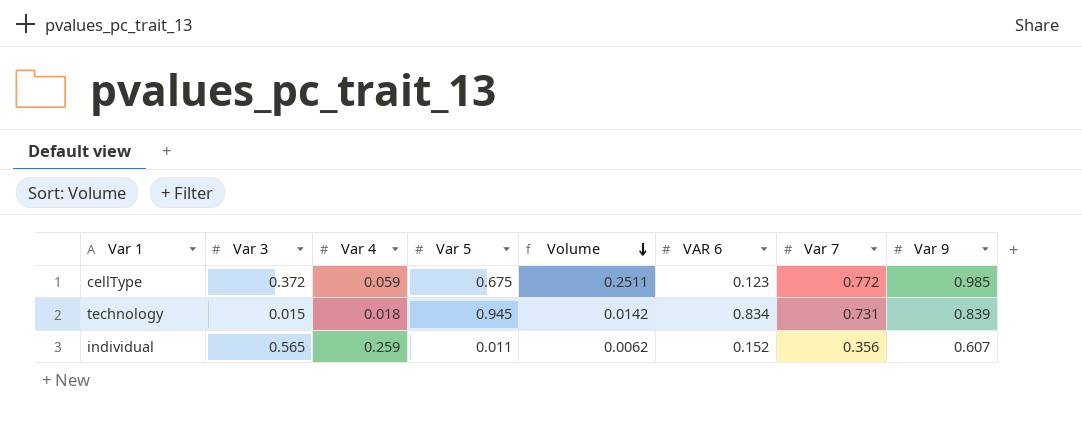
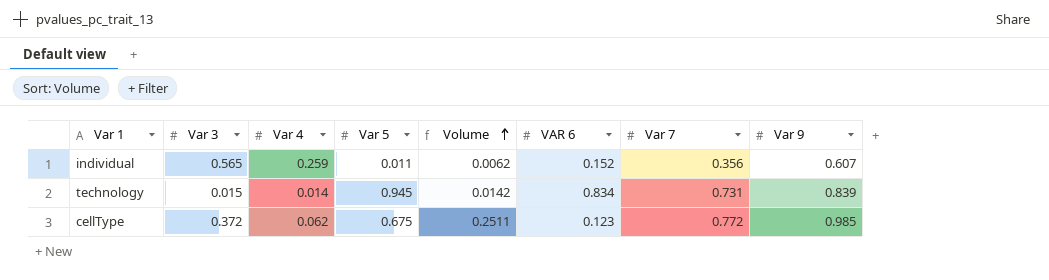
row order: Volume descending -> Volume ascending
technology | Var 4: 0.018 -> 0.014
cellType | Var 4: 0.059 -> 0.062

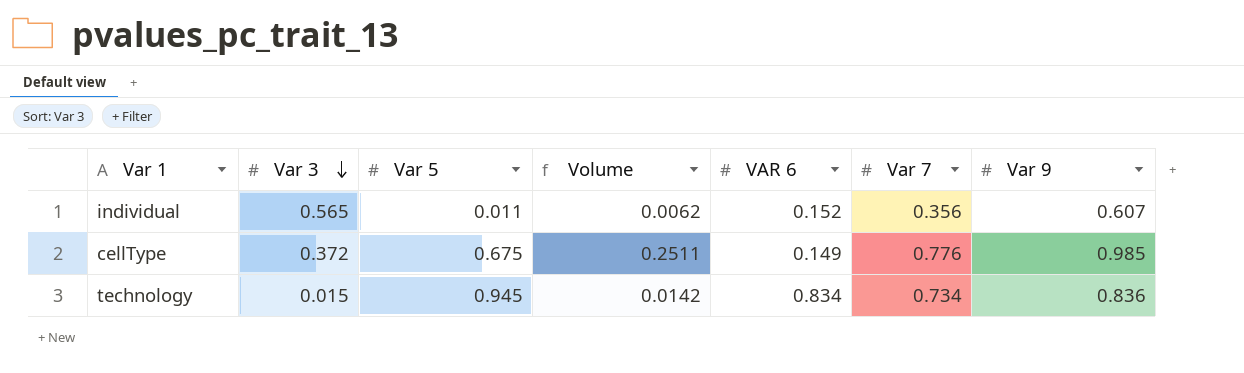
row order: Volume ascending -> Var 3 descending
column Var 4 | position: 3 -> none
cellType | VAR 6: 0.123 -> 0.149
cellType | Var 7: 0.772 -> 0.776
technology | Var 7: 0.731 -> 0.734
technology | Var 9: 0.839 -> 0.836

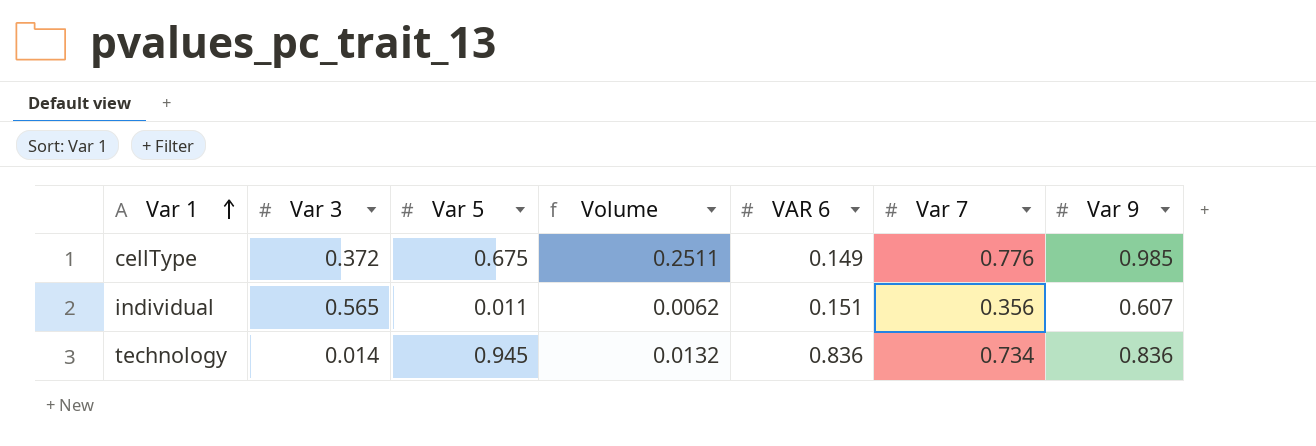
row order: Var 3 descending -> Var 1 ascending
individual | VAR 6: 0.152 -> 0.151
technology | Var 3: 0.015 -> 0.014
technology | Volume: 0.0142 -> 0.0132
technology | VAR 6: 0.834 -> 0.836

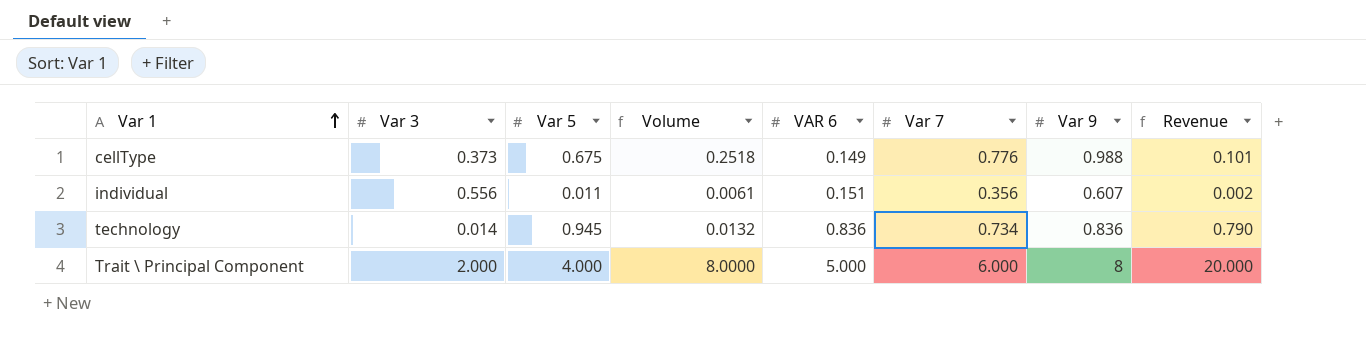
column Revenue | formula: none -> [Var 5] * [VAR 6]
cellType | Var 3: 0.372 -> 0.373
cellType | Volume: 0.2511 -> 0.2518
cellType | Var 9: 0.985 -> 0.988
individual | Var 3: 0.565 -> 0.556
individual | Volume: 0.0062 -> 0.0061
row Trait \ Principal Component: none -> 2.000 | 4.000 | 8.0000 | 5.000 | 6.000 | 8 | 20.000

